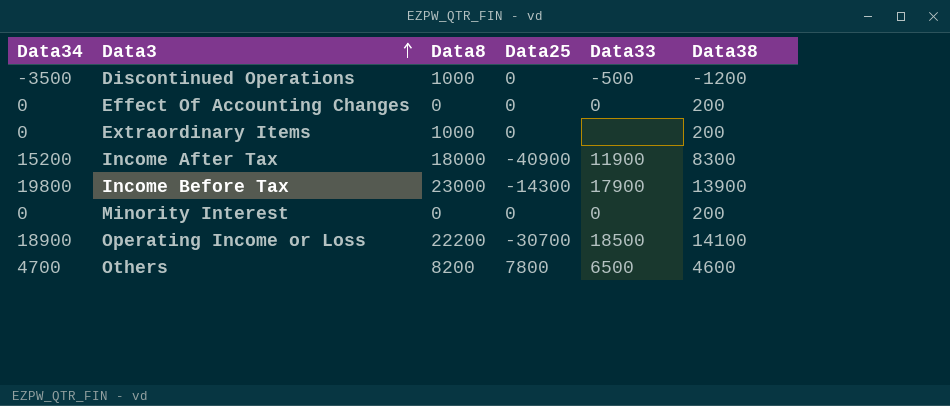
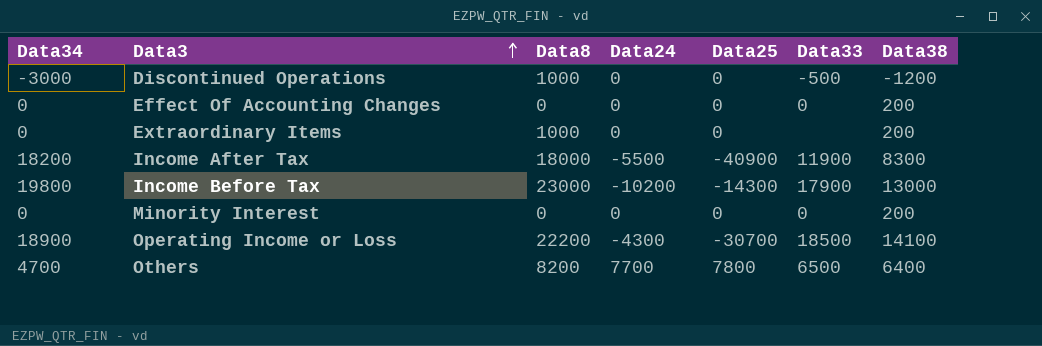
column Data24 | position: none -> 4
Discontinued Operations | Data34: -3500 -> -3000
Income After Tax | Data34: 15200 -> 18200
Income Before Tax | Data38: 13900 -> 13000
Others | Data38: 4600 -> 6400

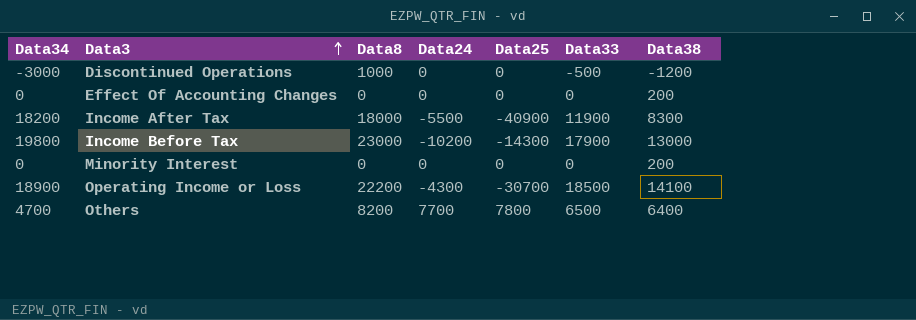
row Extraordinary Items: 0 | 1000 | 0 | 0 | none | 200 -> none

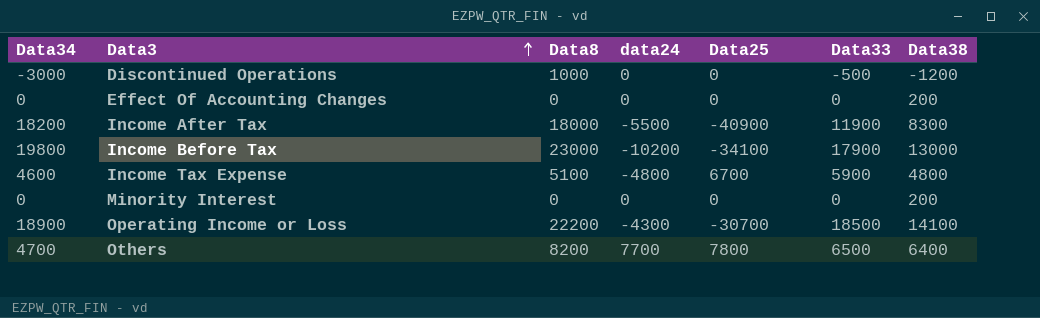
column name: Data24 -> data24
Income Before Tax | Data25: -14300 -> -34100
row Income Tax Expense: none -> 4600 | 5100 | -4800 | 6700 | 5900 | 4800

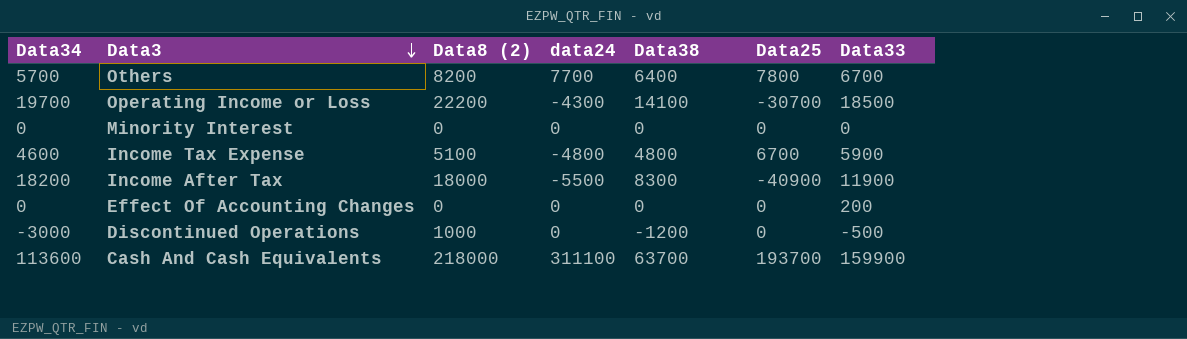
row order: Data3 ascending -> Data3 descending
column name: Data8 -> Data8 (2)
column Data38 | position: 7 -> 5
row Income Before Tax: 19800 | 23000 | -10200 | -34100 | 17900 | 13000 -> none
Others | Data34: 4700 -> 5700
Others | Data33: 6500 -> 6700
Operating Income or Loss | Data34: 18900 -> 19700
Minority Interest | Data38: 200 -> 0
Effect Of Accounting Changes | Data38: 200 -> 0
Effect Of Accounting Changes | Data33: 0 -> 200
row Cash And Cash Equivalents: none -> 113600 | 218000 | 311100 | 63700 | 193700 | 159900

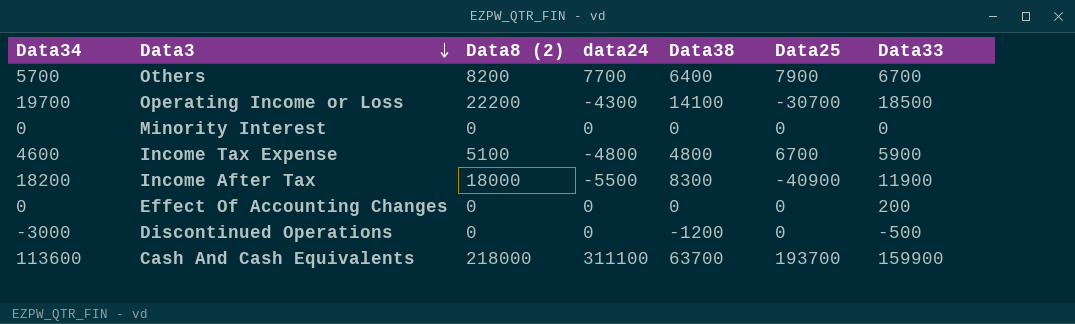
Others | Data25: 7800 -> 7900
Discontinued Operations | Data8 (2): 1000 -> 0

